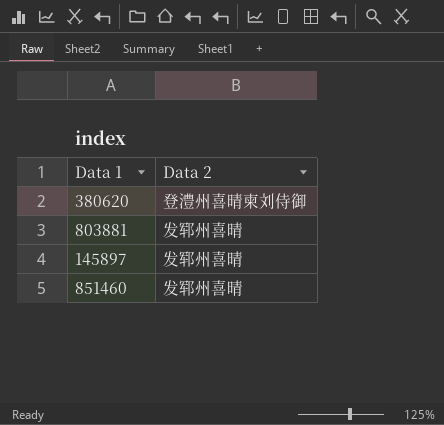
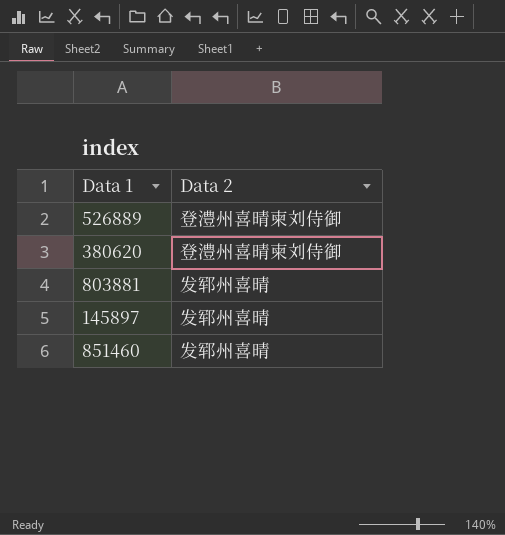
row 526889: none -> 登澧州喜晴柬刘侍御

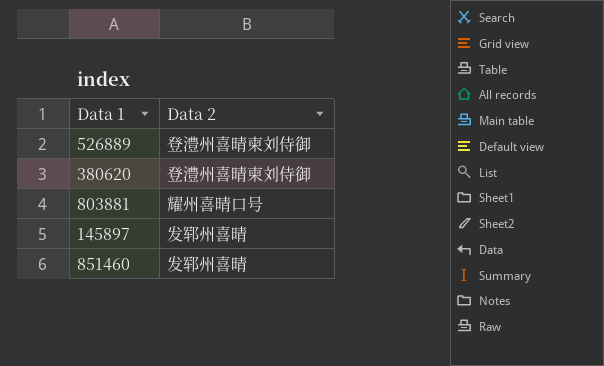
803881 | Data 2: 发郓州喜晴 -> 耀州喜晴口号

